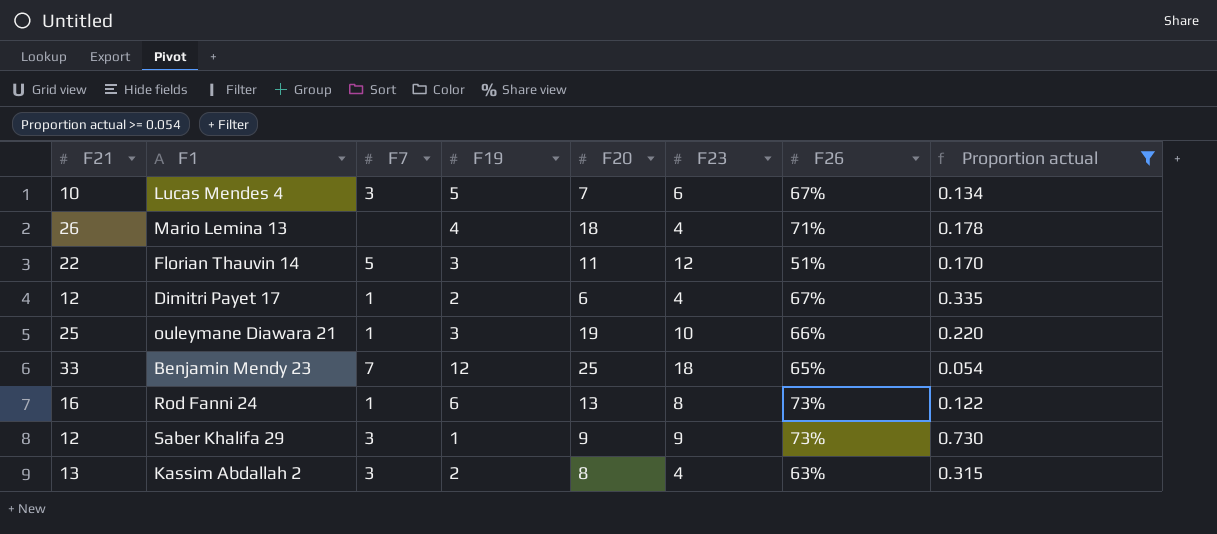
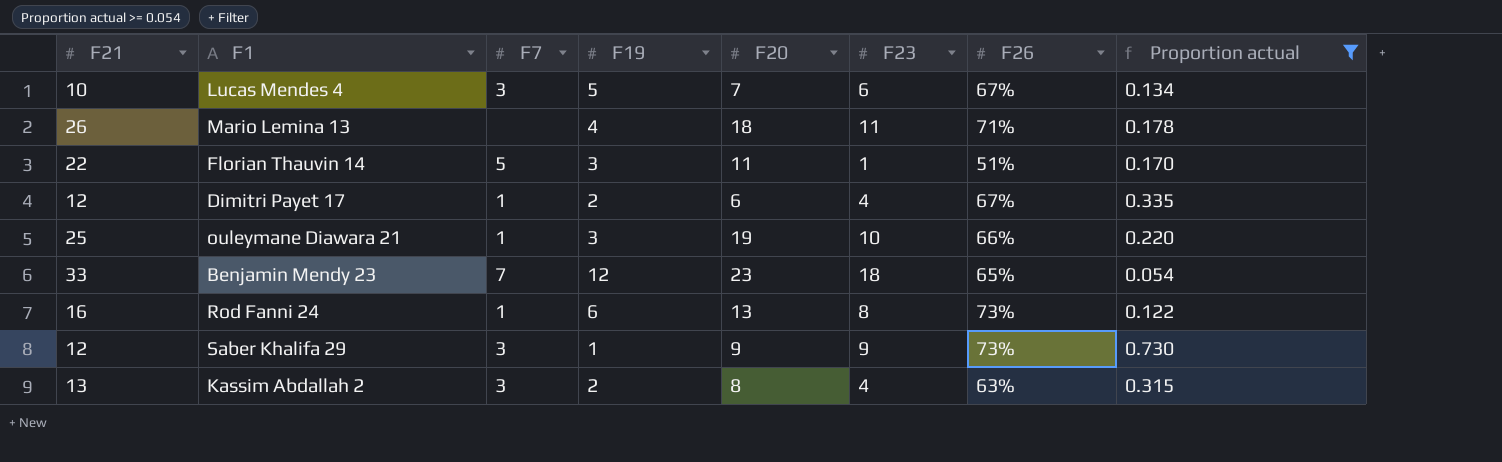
Mario Lemina 13 | F23: 4 -> 11
Florian Thauvin 14 | F23: 12 -> 1
Benjamin Mendy 23 | F20: 25 -> 23

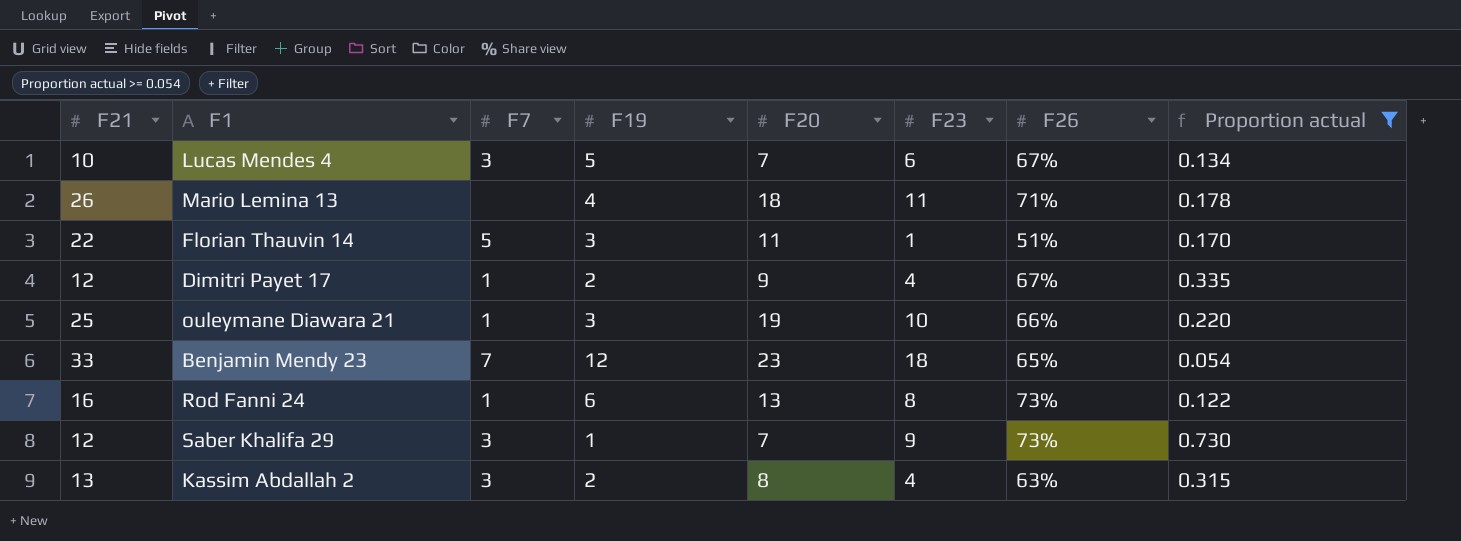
Dimitri Payet 17 | F20: 6 -> 9
Saber Khalifa 29 | F20: 9 -> 7

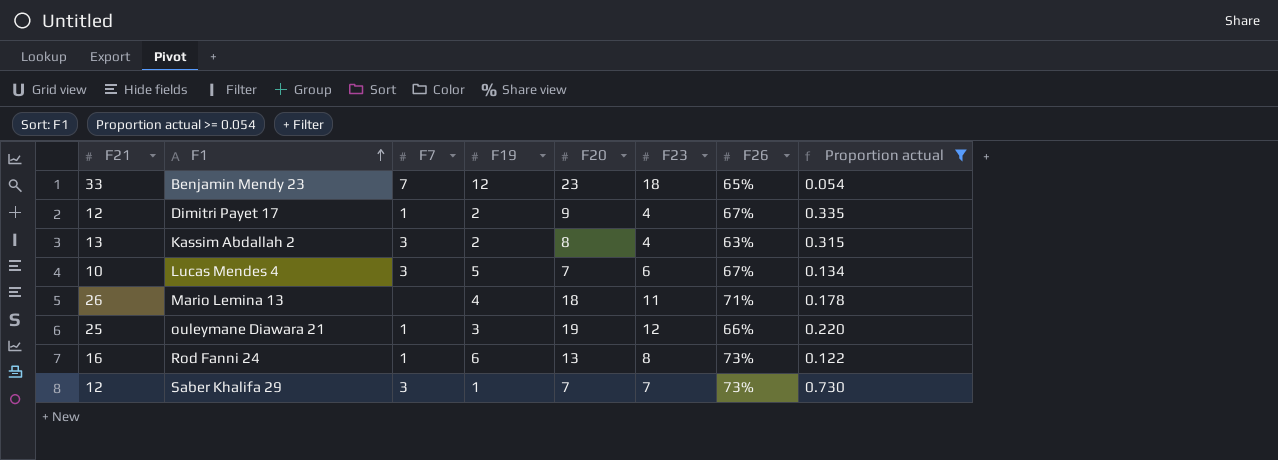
row order: none -> F1 ascending
row Florian Thauvin 14: 22 | 5 | 3 | 11 | 1 | 51% | 0.170 -> none
ouleymane Diawara 21 | F23: 10 -> 12
Saber Khalifa 29 | F23: 9 -> 7

